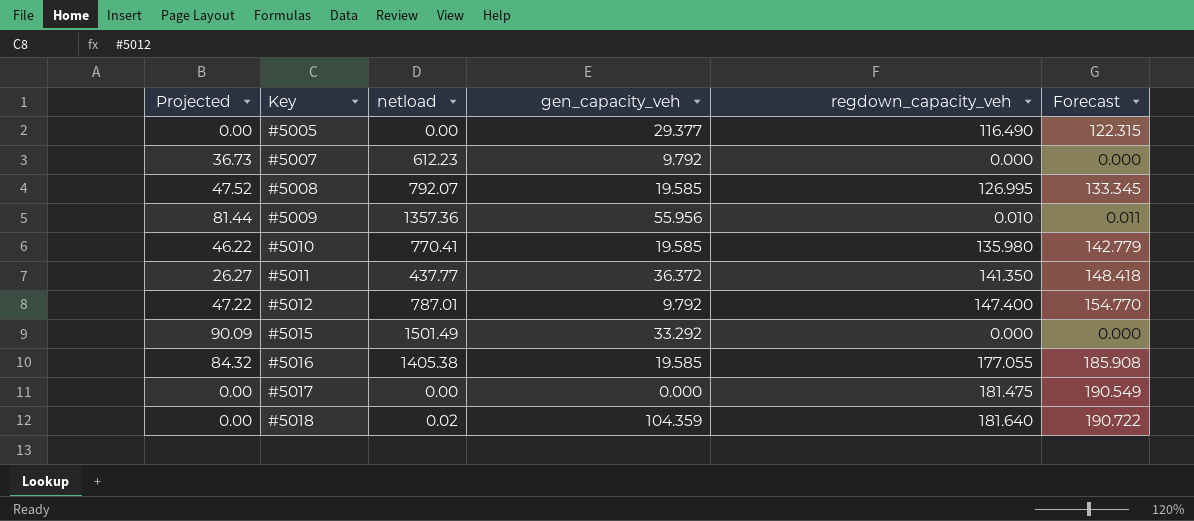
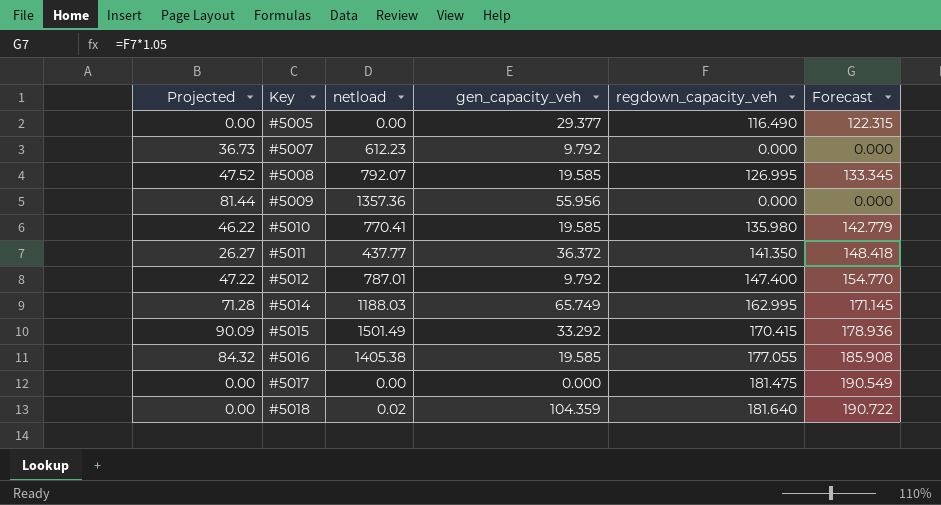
#5009 | regdown_capacity_veh: 0.010 -> 0.000
#5009 | Forecast: 0.011 -> 0.000
row #5014: none -> 71.28 | 1188.03 | 65.749 | 162.995 | 171.145
#5015 | regdown_capacity_veh: 0.000 -> 170.415
#5015 | Forecast: 0.000 -> 178.936

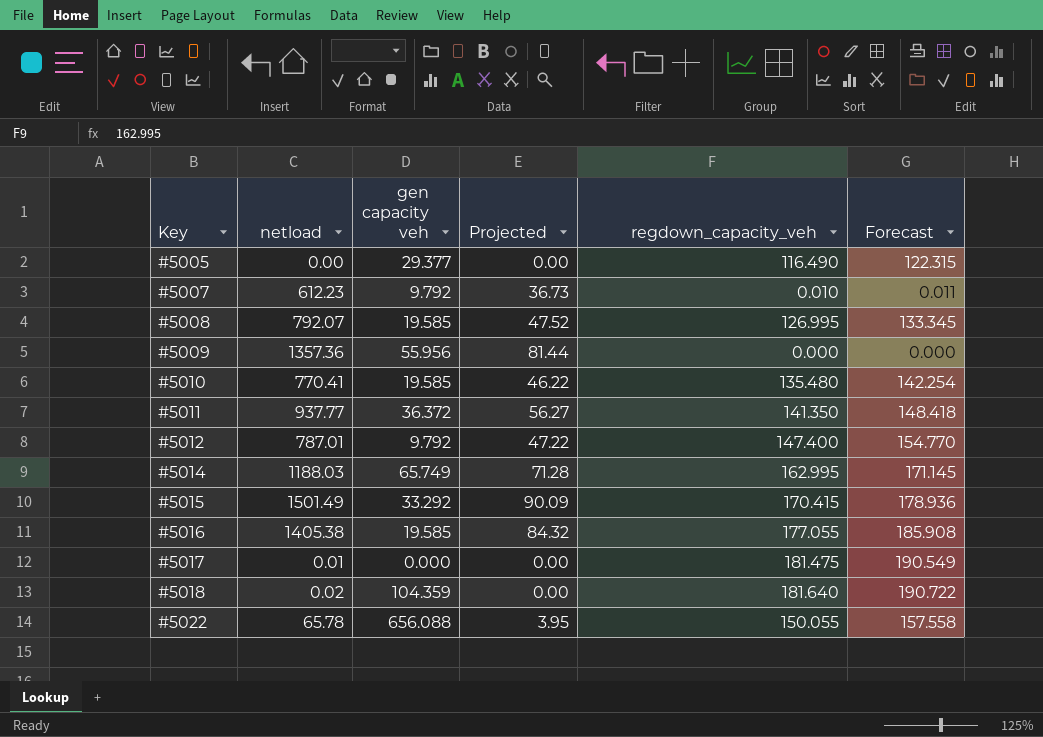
column name: gen_capacity_veh -> gen capacity veh
column Projected | position: 1 -> 4
#5007 | regdown_capacity_veh: 0.000 -> 0.010
#5007 | Forecast: 0.000 -> 0.011
#5010 | regdown_capacity_veh: 135.980 -> 135.480
#5010 | Forecast: 142.779 -> 142.254
#5011 | netload: 437.77 -> 937.77
#5011 | Projected: 26.27 -> 56.27
#5017 | netload: 0.00 -> 0.01
row #5022: none -> 65.78 | 656.088 | 3.95 | 150.055 | 157.558

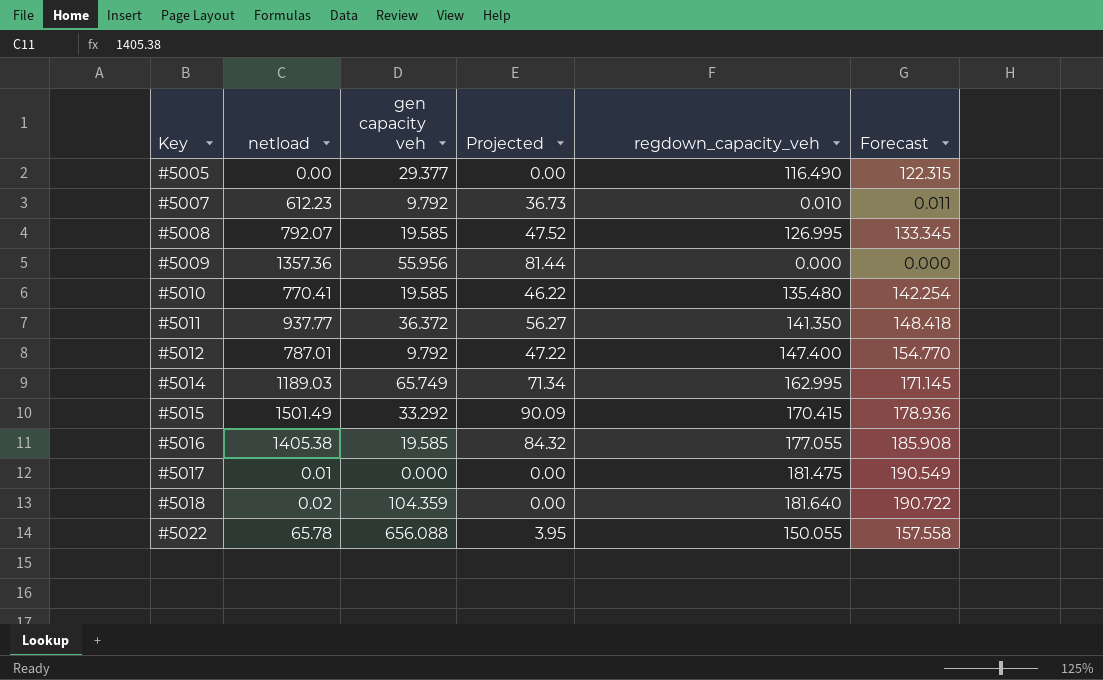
#5014 | netload: 1188.03 -> 1189.03
#5014 | Projected: 71.28 -> 71.34

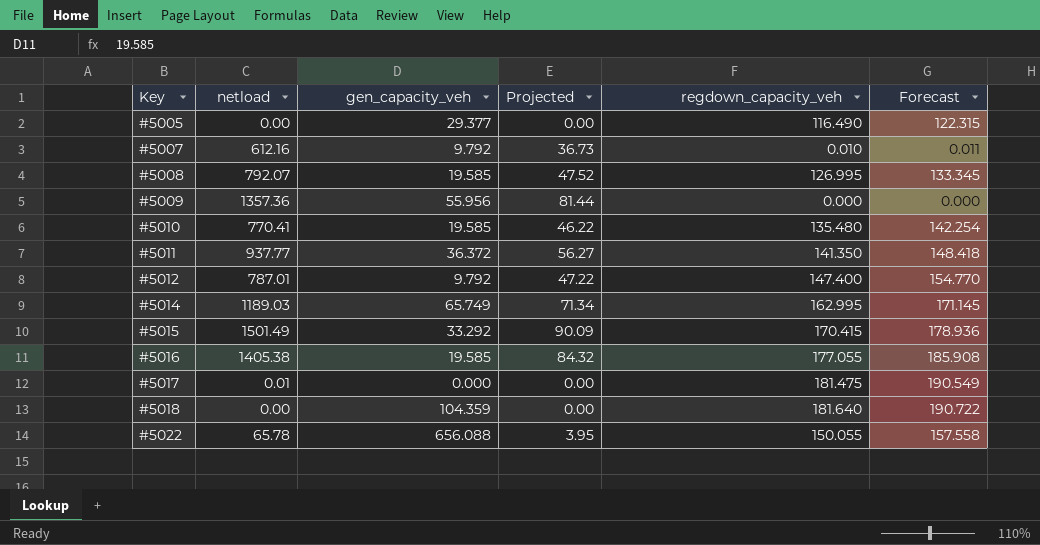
column name: gen capacity veh -> gen_capacity_veh
#5007 | netload: 612.23 -> 612.16
#5018 | netload: 0.02 -> 0.00

